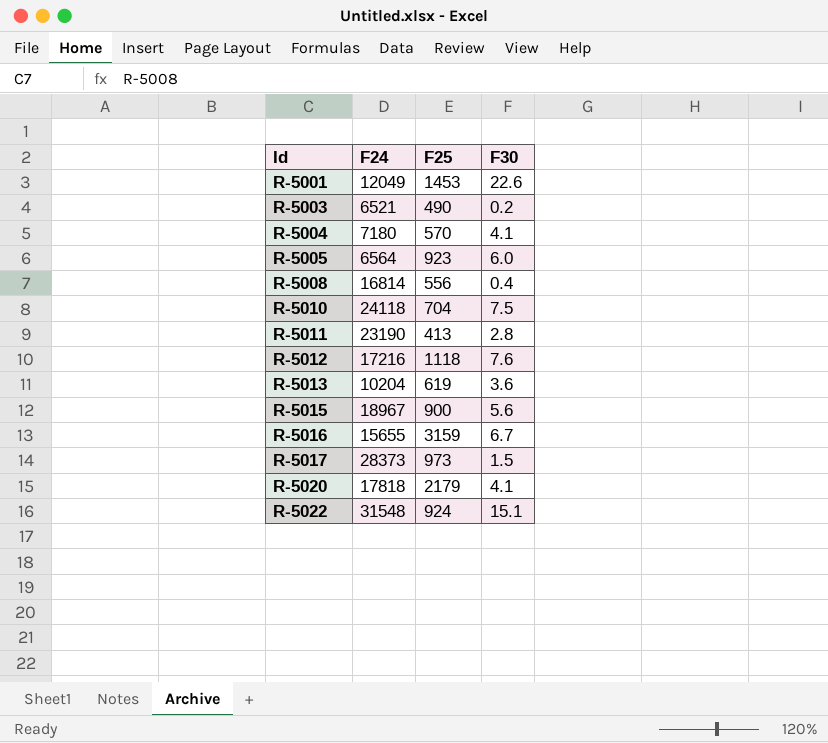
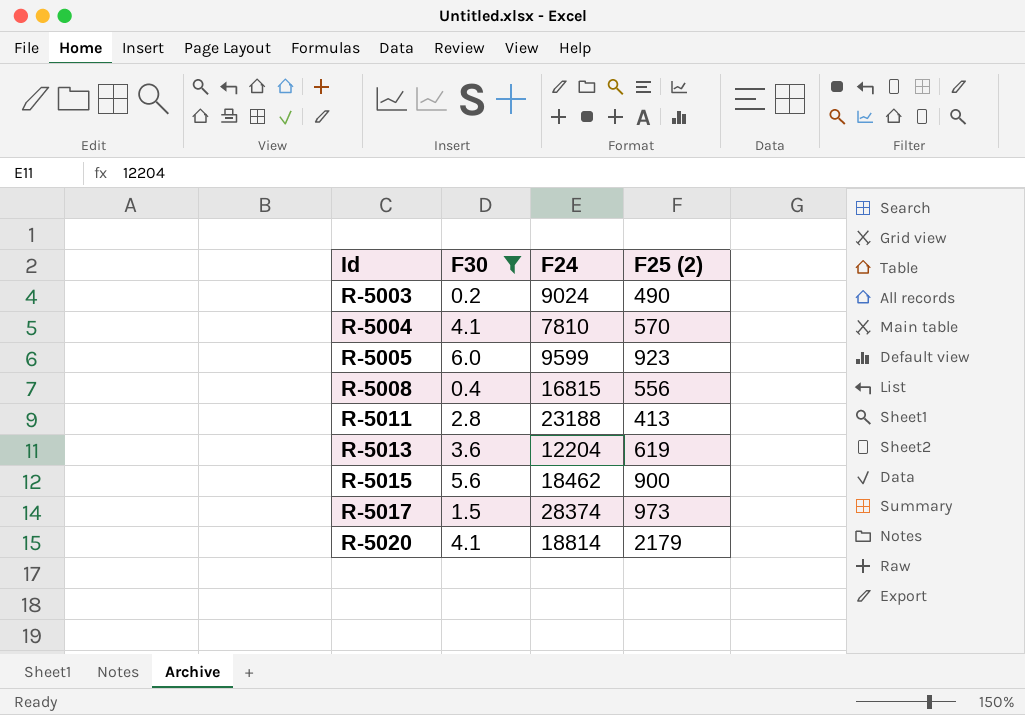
filter: none -> F30 <= 6.0
column F30 | position: 4 -> 2
column name: F25 -> F25 (2)
R-5003 | F24: 6521 -> 9024
R-5004 | F24: 7180 -> 7810
R-5005 | F24: 6564 -> 9599
R-5008 | F24: 16814 -> 16815
R-5011 | F24: 23190 -> 23188
R-5013 | F24: 10204 -> 12204
R-5015 | F24: 18967 -> 18462
R-5017 | F24: 28373 -> 28374
R-5020 | F24: 17818 -> 18814

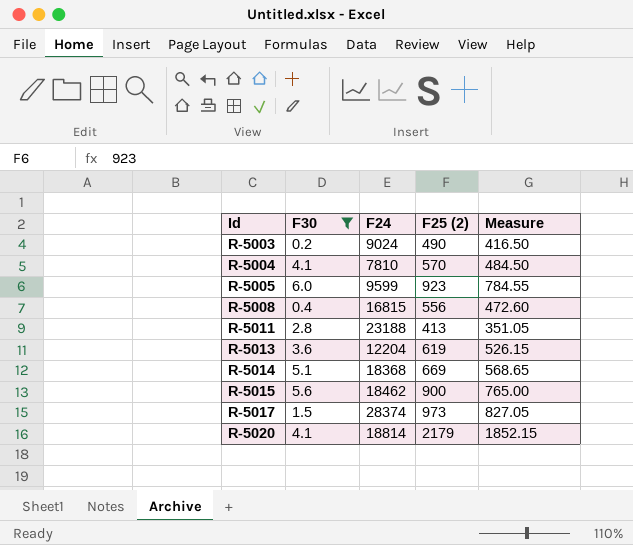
column Measure | formula: none -> [F25 (2)] * 0.85
row R-5014: none -> 5.1 | 18368 | 669 | 568.65

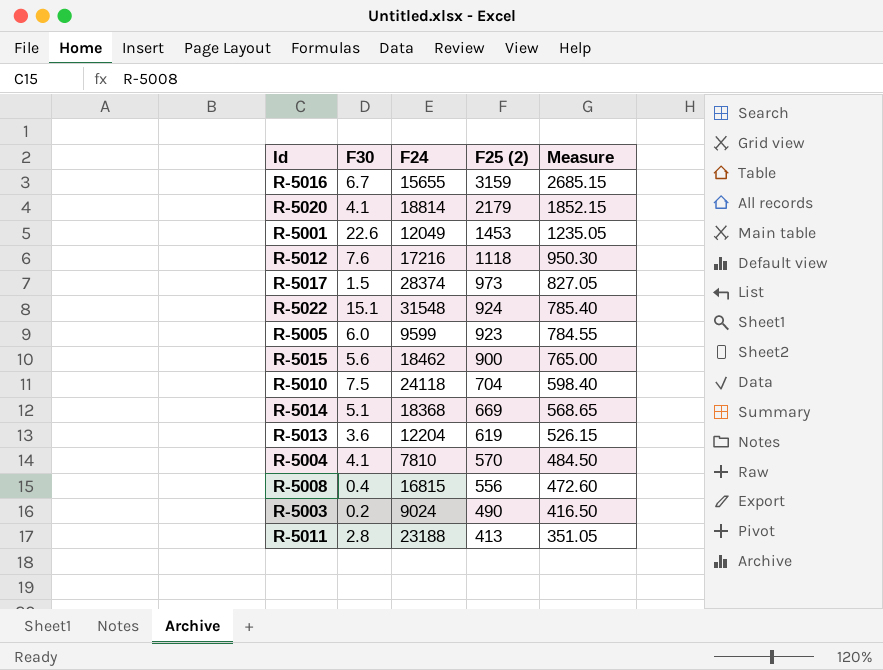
filter: F30 <= 6.0 -> none
row order: Id ascending -> F25 (2) descending

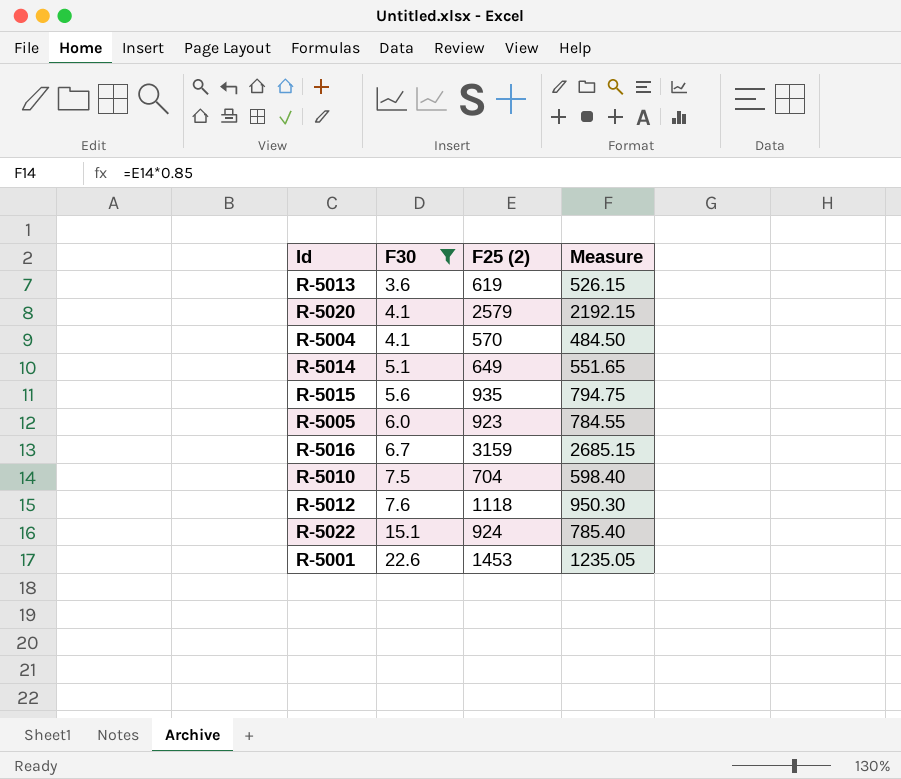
filter: none -> F30 >= 3.6
row order: F25 (2) descending -> F30 ascending
column F24 | position: 3 -> none
R-5020 | F25 (2): 2179 -> 2579
R-5020 | Measure: 1852.15 -> 2192.15
R-5014 | F25 (2): 669 -> 649
R-5014 | Measure: 568.65 -> 551.65
R-5015 | F25 (2): 900 -> 935
R-5015 | Measure: 765.00 -> 794.75

